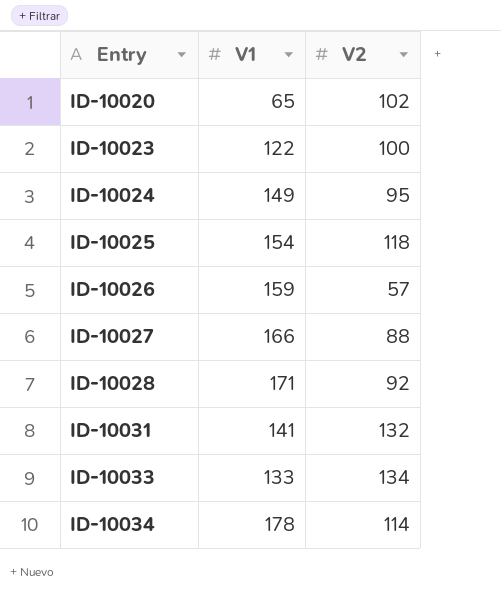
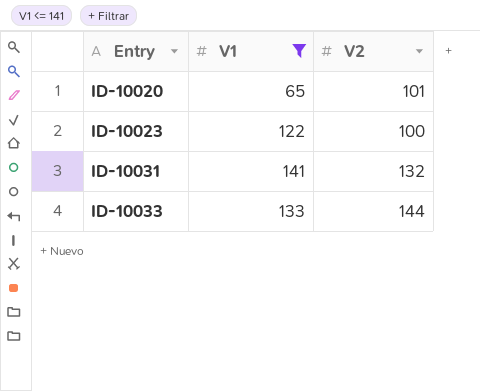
filter: none -> V1 <= 141
ID-10020 | V2: 102 -> 101
ID-10033 | V2: 134 -> 144

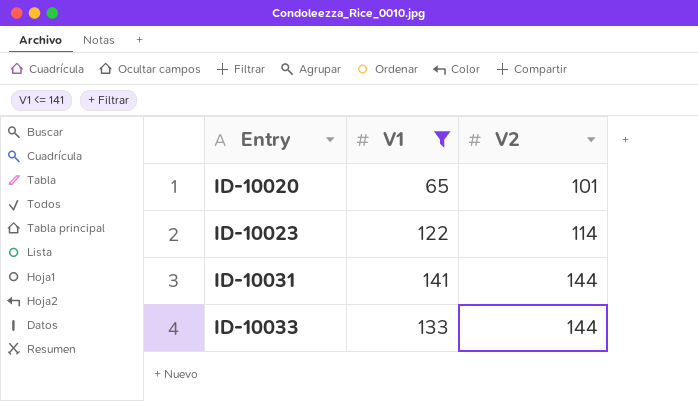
ID-10023 | V2: 100 -> 114
ID-10031 | V2: 132 -> 144

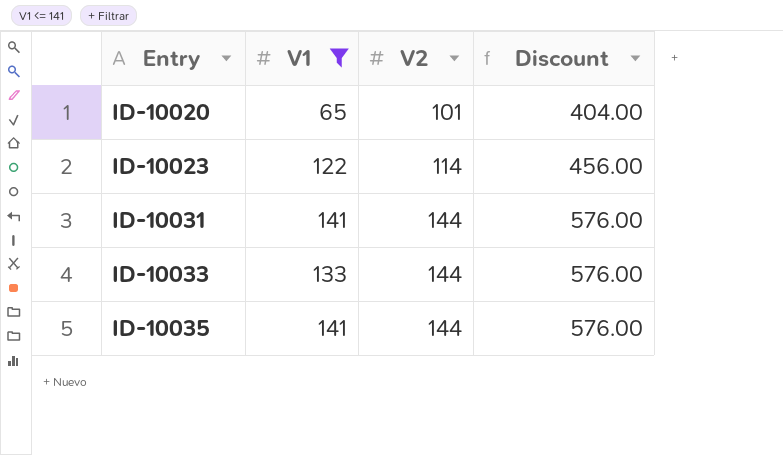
column Discount | formula: none -> [V2] * 4
row ID-10035: none -> 141 | 144 | 576.00

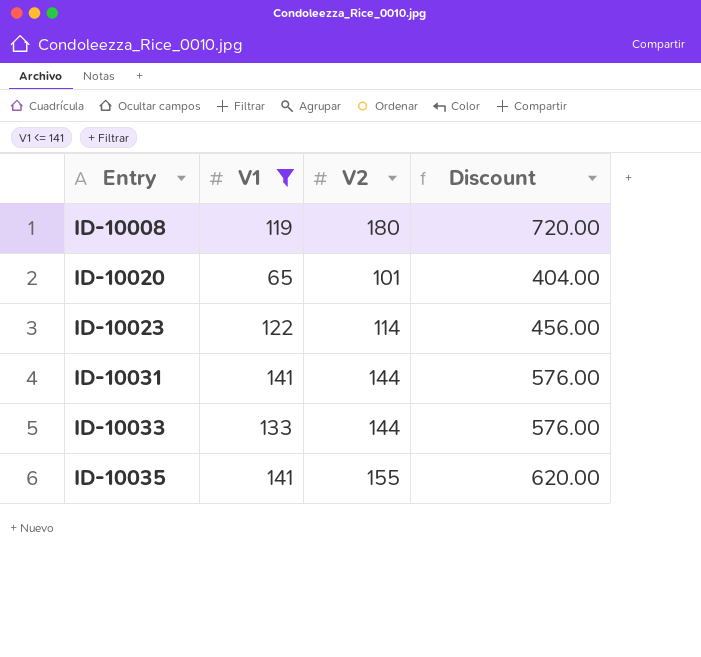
row ID-10008: none -> 119 | 180 | 720.00
ID-10035 | V2: 144 -> 155
ID-10035 | Discount: 576.00 -> 620.00

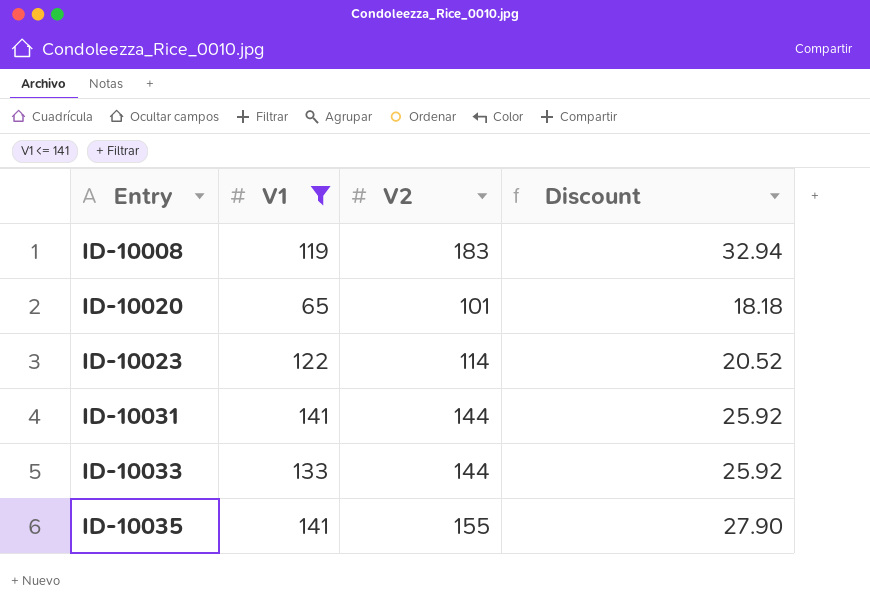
column Discount | formula: [V2] * 4 -> [V2] * 0.18
ID-10008 | V2: 180 -> 183

